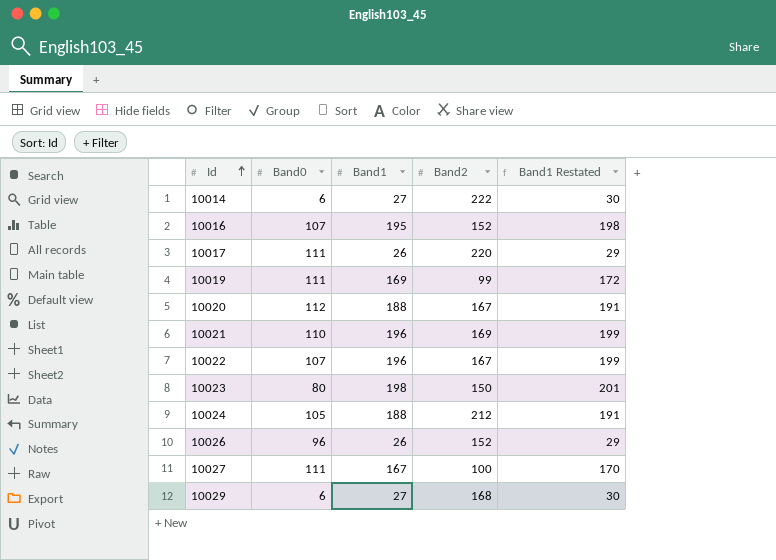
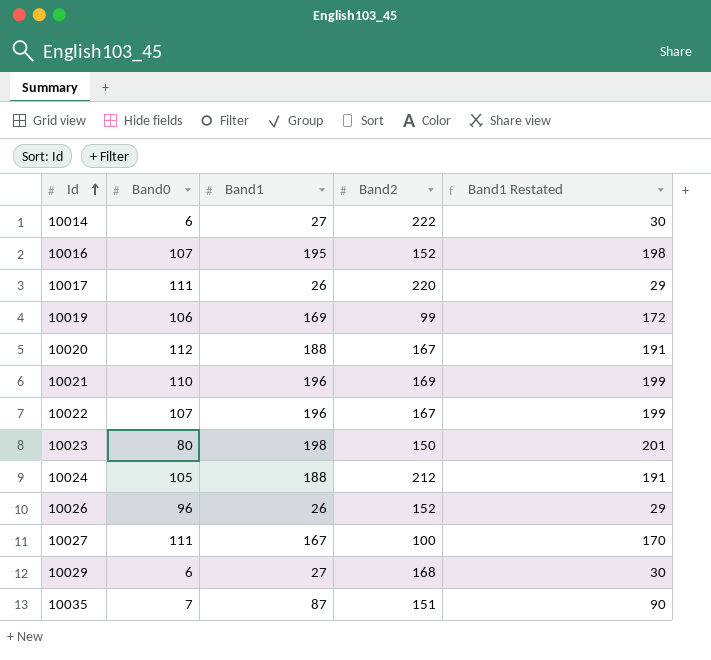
10019 | Band0: 111 -> 106
row 10035: none -> 7 | 87 | 151 | 90

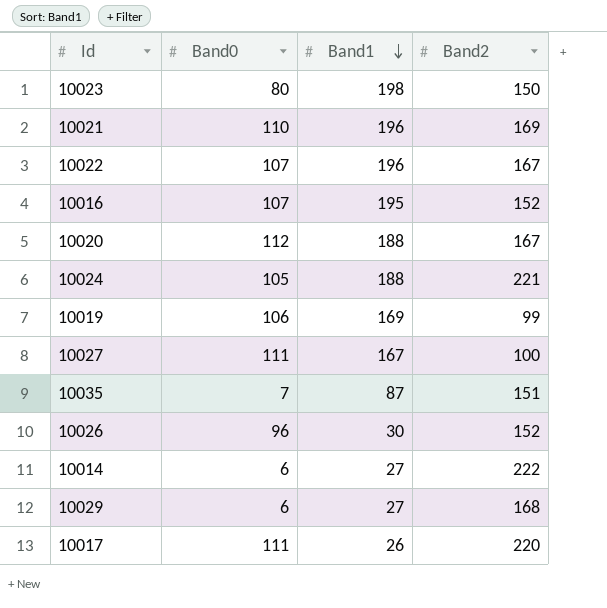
row order: Id ascending -> Band1 descending
column Band1 Restated | formula: [Band1] + 3 -> none
10024 | Band2: 212 -> 221
10026 | Band1: 26 -> 30

